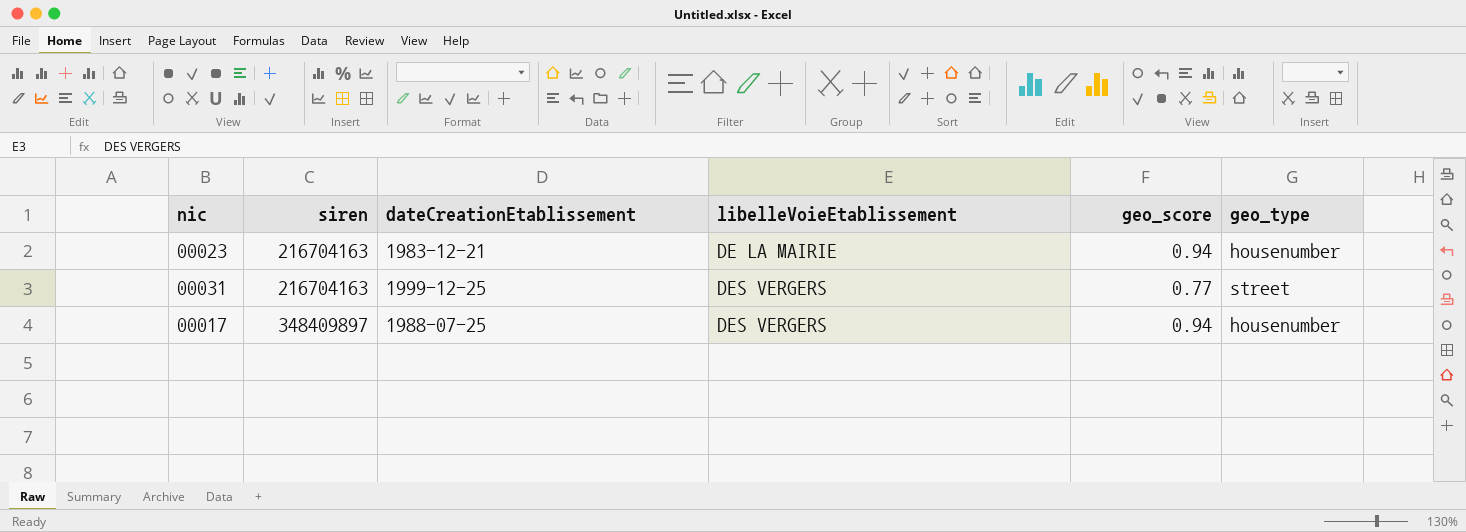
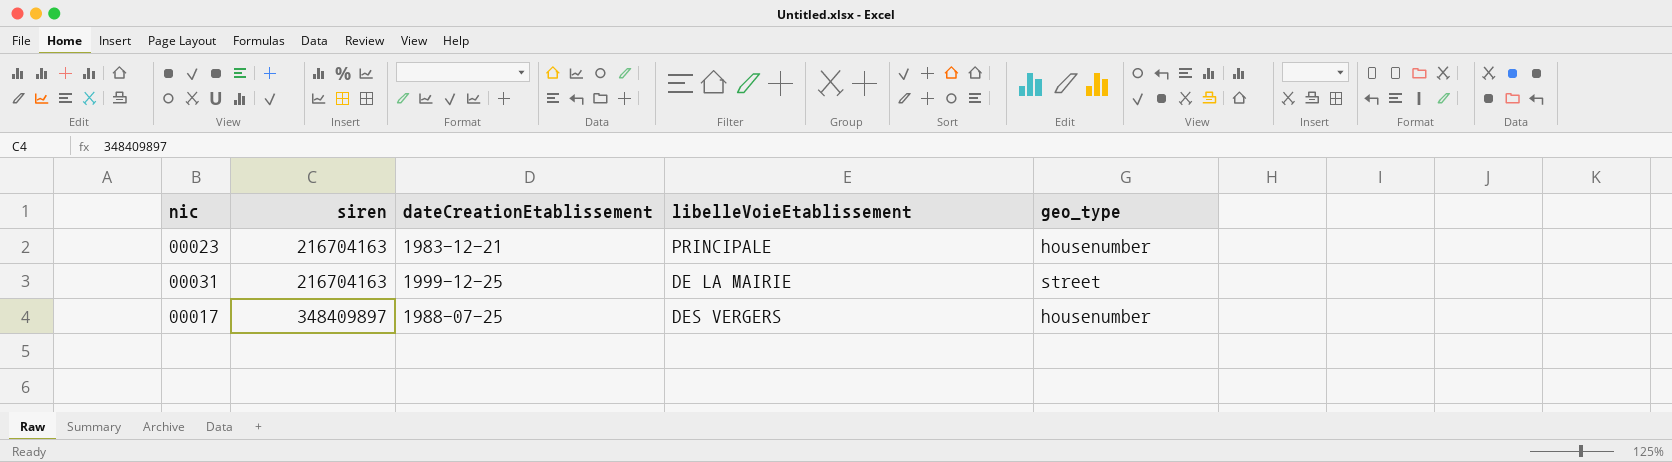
column geo_score | position: 5 -> none
00023 | libelleVoieEtablissement: DE LA MAIRIE -> PRINCIPALE
00031 | libelleVoieEtablissement: DES VERGERS -> DE LA MAIRIE

